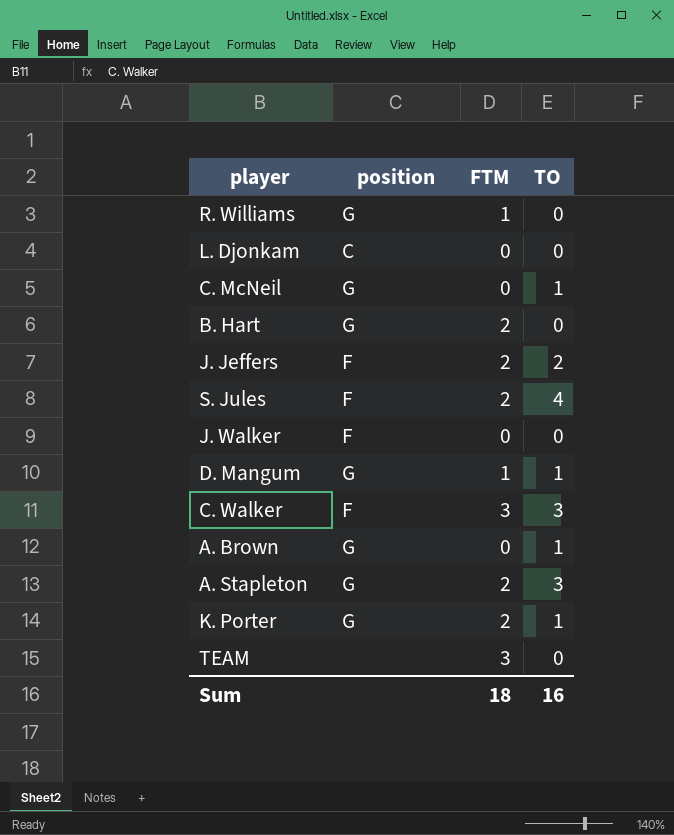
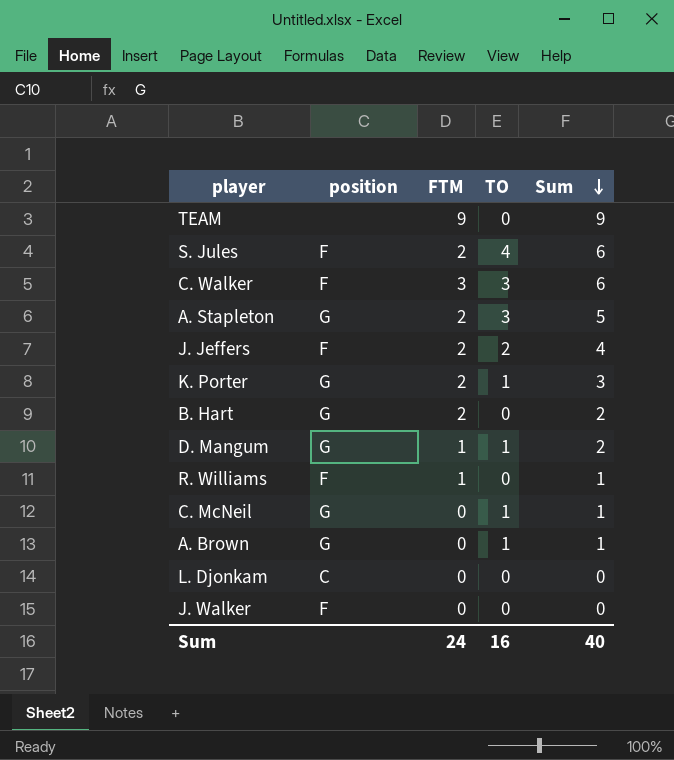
row order: none -> Sum descending
column Sum | formula: none -> [FTM] + [TO]
TEAM | FTM: 3 -> 9
R. Williams | position: G -> F
Sum | FTM: 18 -> 24

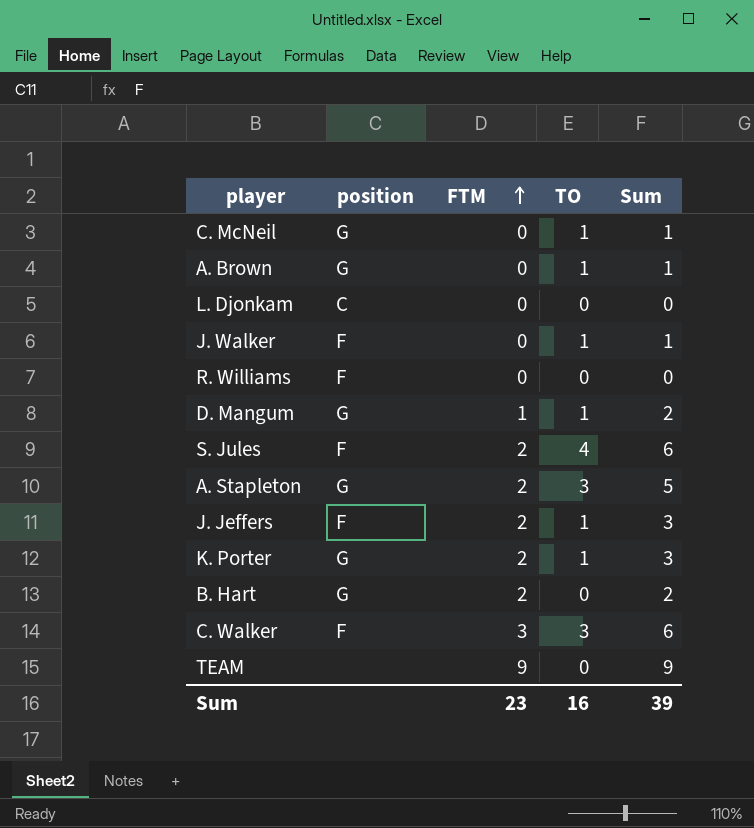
row order: Sum descending -> FTM ascending
J. Walker | TO: 0 -> 1
J. Walker | Sum: 0 -> 1
R. Williams | FTM: 1 -> 0
R. Williams | Sum: 1 -> 0
J. Jeffers | TO: 2 -> 1
J. Jeffers | Sum: 4 -> 3
Sum | FTM: 24 -> 23
Sum | Sum: 40 -> 39

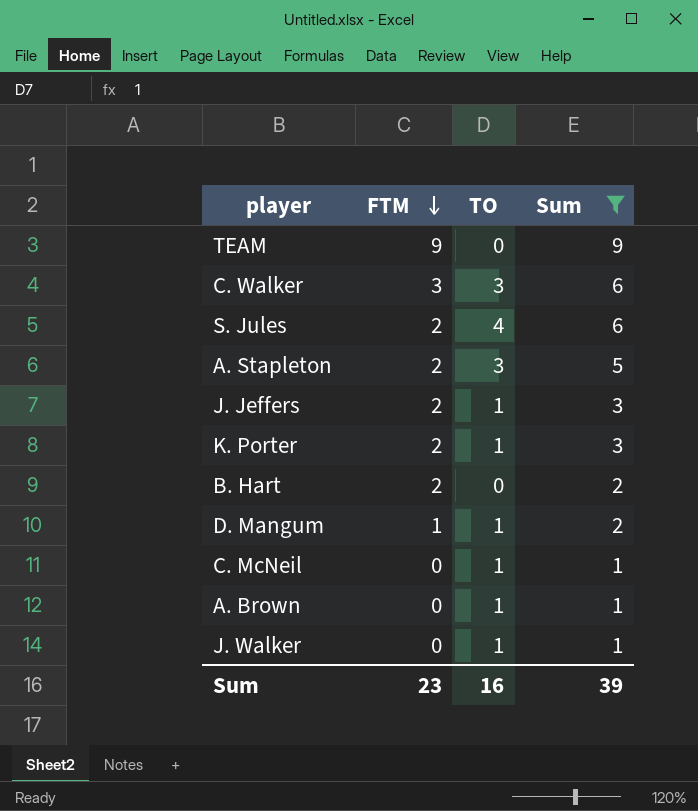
filter: none -> Sum != 0
row order: FTM ascending -> FTM descending
column position | position: 2 -> none

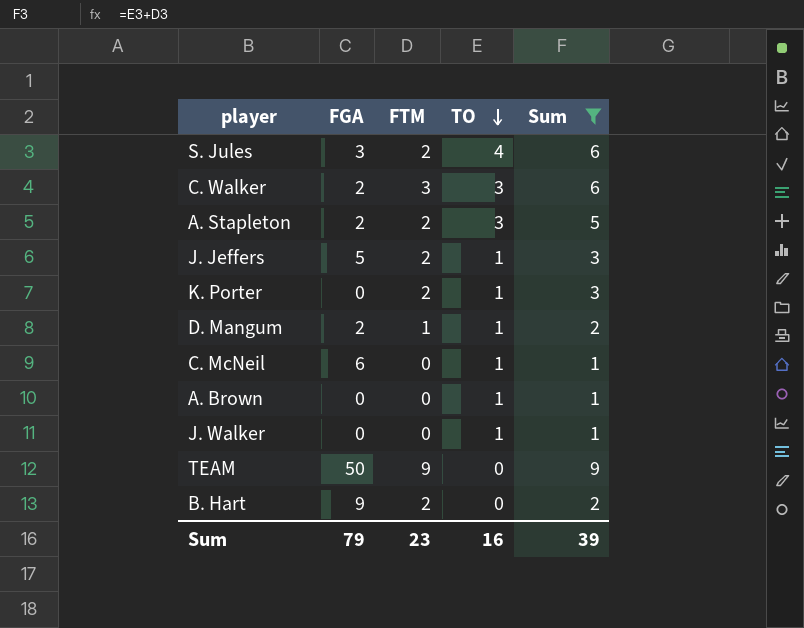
row order: FTM descending -> TO descending
column FGA | position: none -> 2

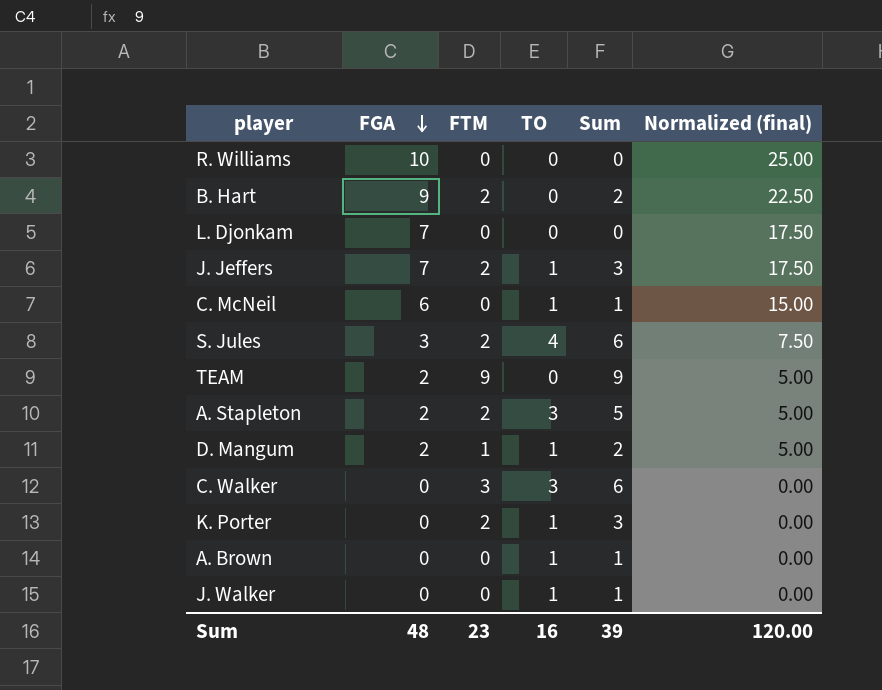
filter: Sum != 0 -> none
row order: TO descending -> FGA descending
column Normalized (final) | formula: none -> [FGA] * 2.5
J. Jeffers | FGA: 5 -> 7
TEAM | FGA: 50 -> 2
C. Walker | FGA: 2 -> 0
Sum | FGA: 79 -> 48

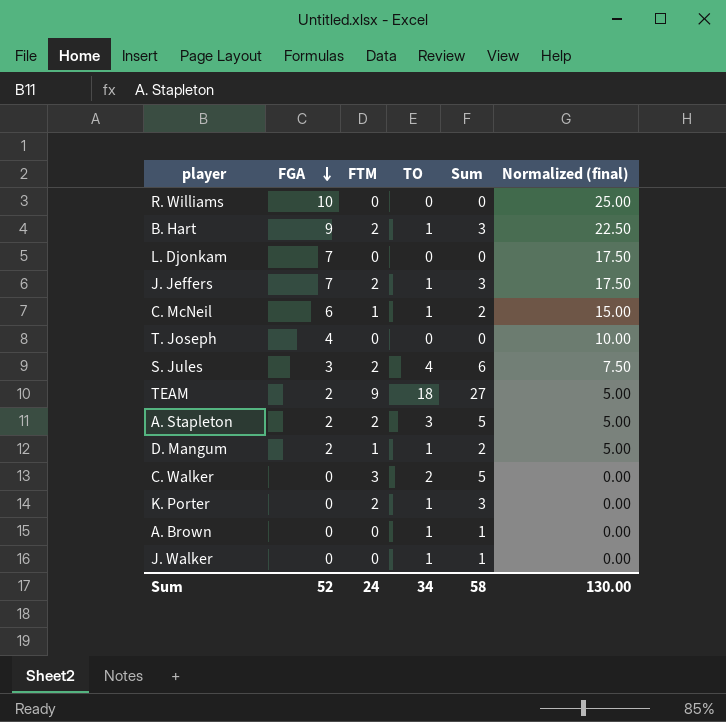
B. Hart | TO: 0 -> 1
B. Hart | Sum: 2 -> 3
C. McNeil | FTM: 0 -> 1
C. McNeil | Sum: 1 -> 2
row T. Joseph: none -> 4 | 0 | 0 | 0 | 10.00
TEAM | TO: 0 -> 18
TEAM | Sum: 9 -> 27
C. Walker | TO: 3 -> 2
C. Walker | Sum: 6 -> 5
Sum | FGA: 48 -> 52
Sum | FTM: 23 -> 24
Sum | TO: 16 -> 34
Sum | Sum: 39 -> 58
Sum | Normalized (final): 120.00 -> 130.00

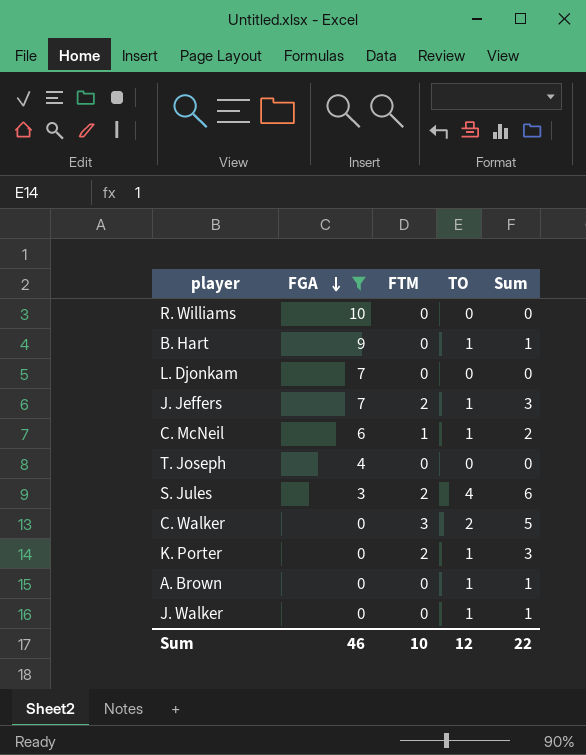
filter: none -> FGA != 2
column Normalized (final) | formula: [FGA] * 2.5 -> none
B. Hart | FTM: 2 -> 0
B. Hart | Sum: 3 -> 1
Sum | FGA: 52 -> 46
Sum | FTM: 24 -> 10
Sum | TO: 34 -> 12
Sum | Sum: 58 -> 22

